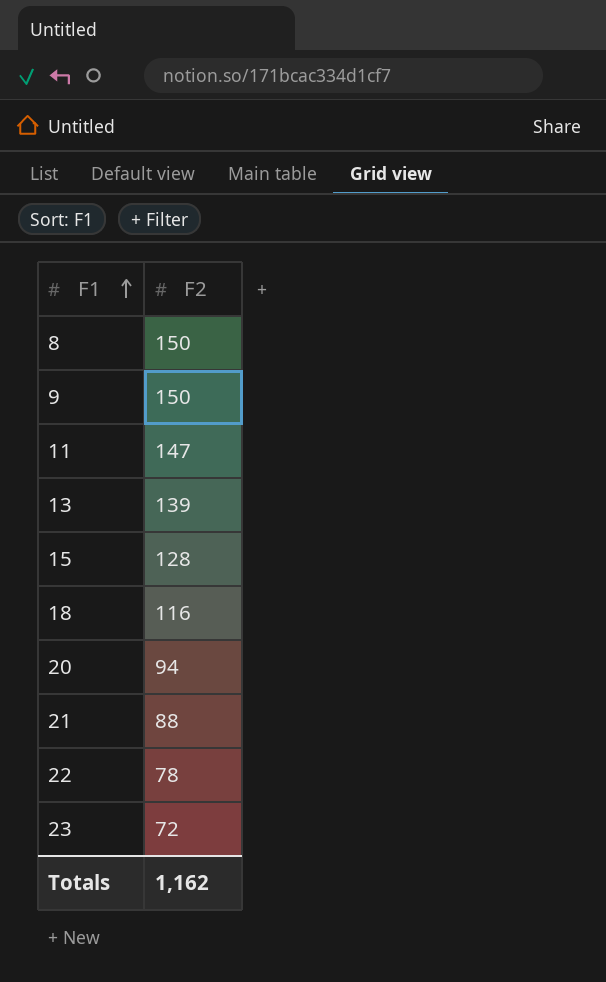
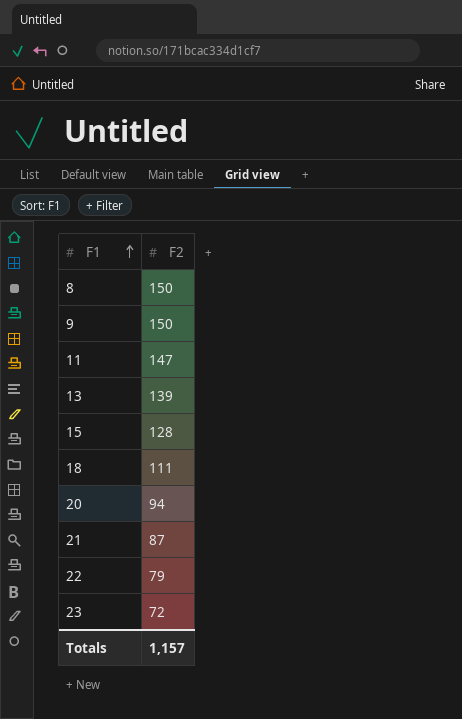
18 | F2: 116 -> 111
21 | F2: 88 -> 87
22 | F2: 78 -> 79
Totals | F2: 1,162 -> 1,157

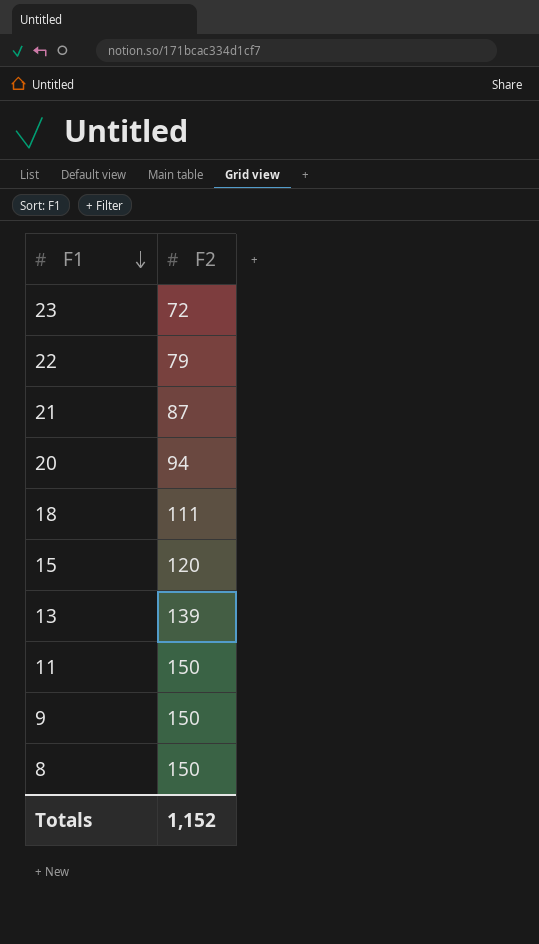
row order: F1 ascending -> F1 descending
15 | F2: 128 -> 120
11 | F2: 147 -> 150
Totals | F2: 1,157 -> 1,152

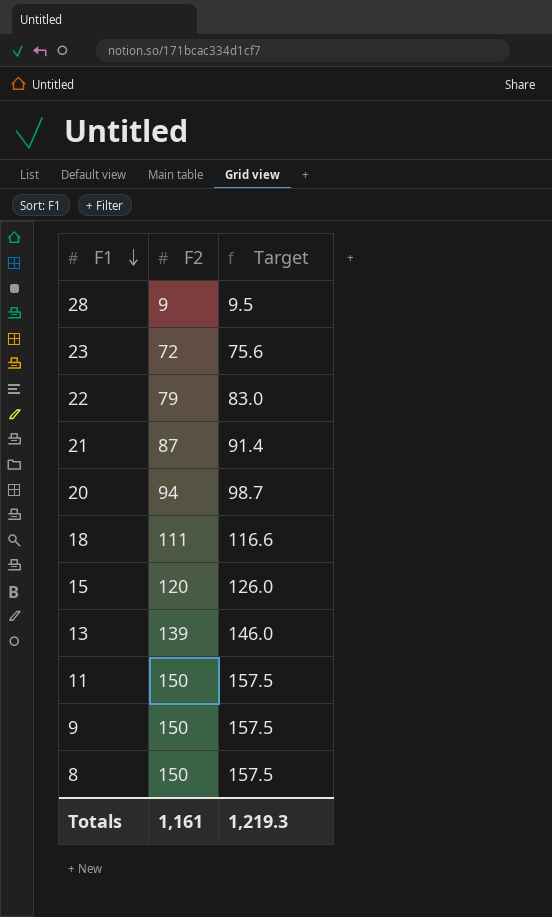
column Target | formula: none -> [F2] * 1.05
row 28: none -> 9 | 9.5
Totals | F2: 1,152 -> 1,161

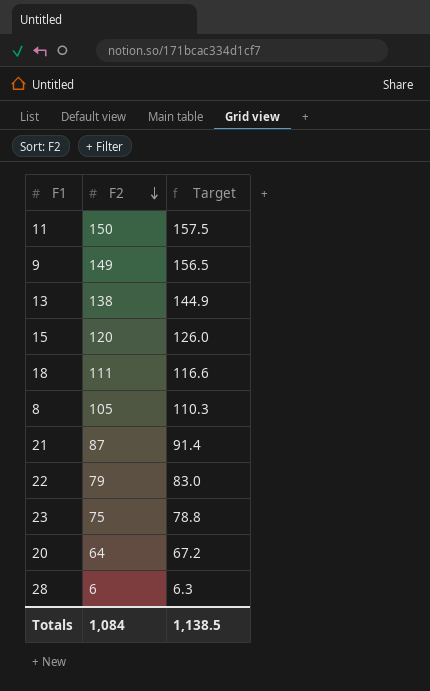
row order: F1 descending -> F2 descending
9 | F2: 150 -> 149
9 | Target: 157.5 -> 156.5
13 | F2: 139 -> 138
13 | Target: 146.0 -> 144.9
8 | F2: 150 -> 105
8 | Target: 157.5 -> 110.3
23 | F2: 72 -> 75
23 | Target: 75.6 -> 78.8
20 | F2: 94 -> 64
20 | Target: 98.7 -> 67.2
28 | F2: 9 -> 6
28 | Target: 9.5 -> 6.3
Totals | F2: 1,161 -> 1,084
Totals | Target: 1,219.3 -> 1,138.5

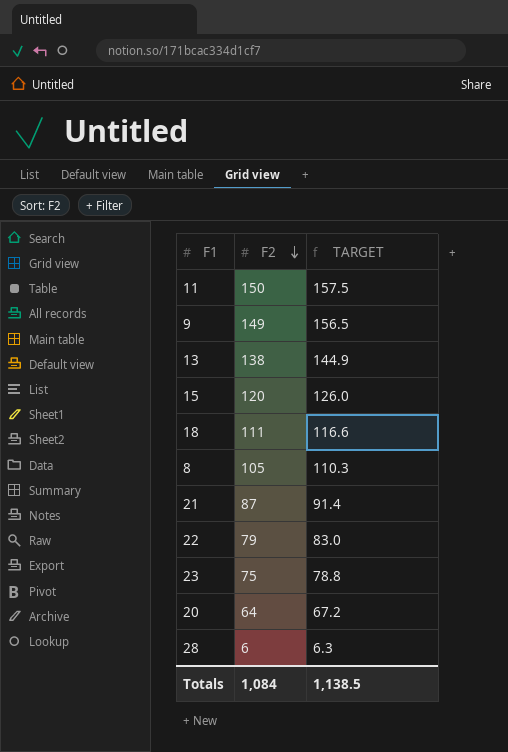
column name: Target -> TARGET

